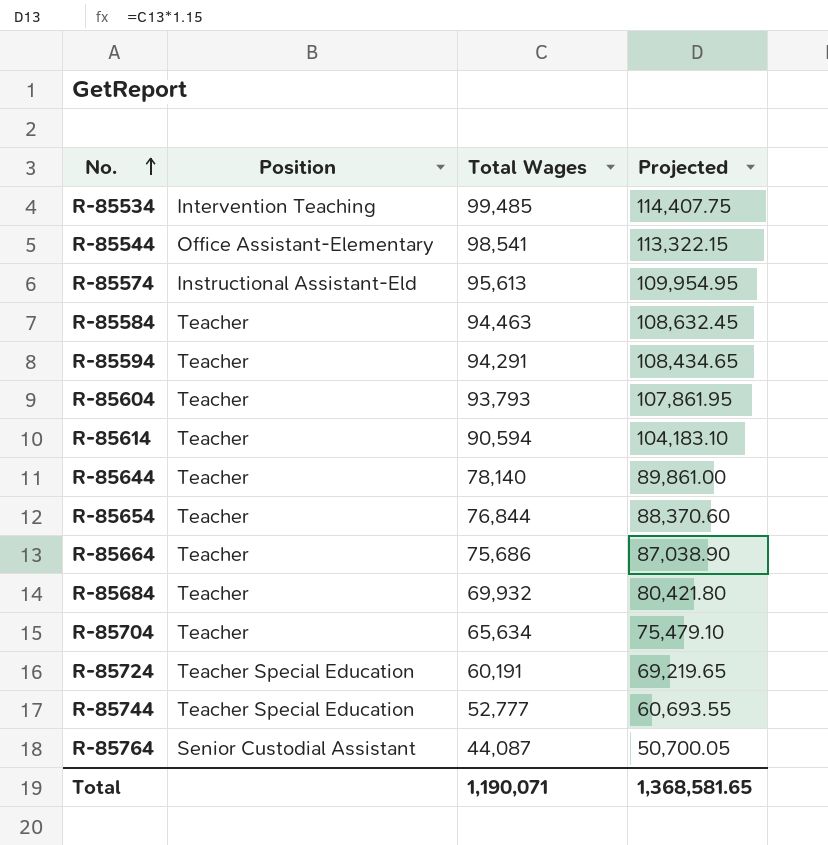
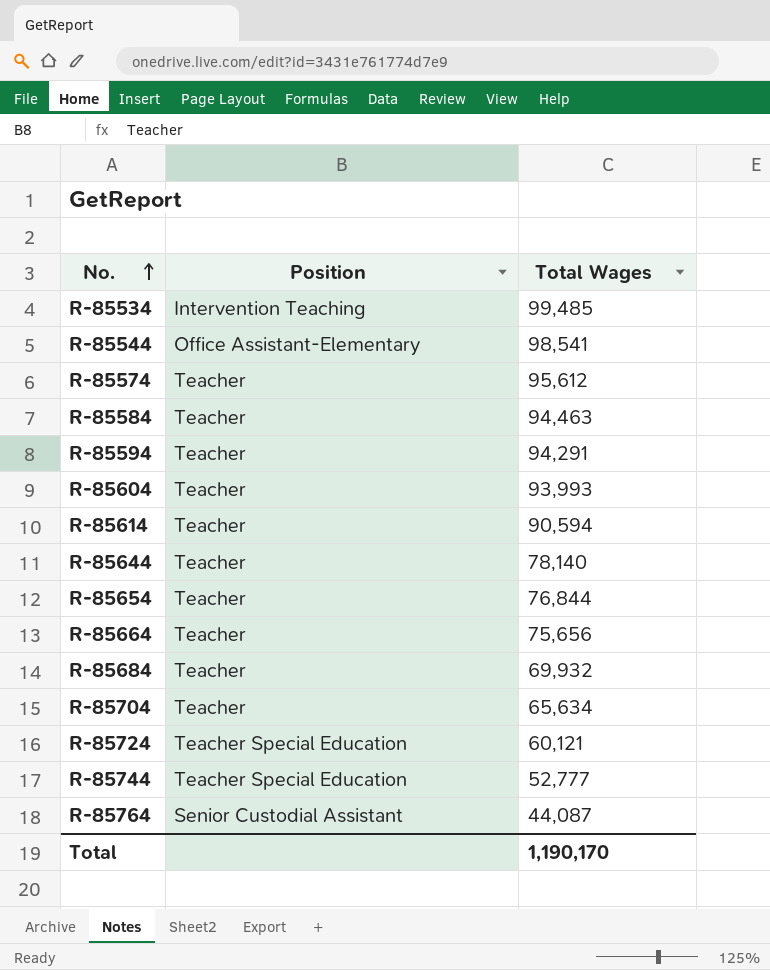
column Projected | formula: [Total Wages] * 1.15 -> none
R-85574 | Position: Instructional Assistant-Eld -> Teacher
R-85574 | Total Wages: 95,613 -> 95,612
R-85604 | Total Wages: 93,793 -> 93,993
R-85664 | Total Wages: 75,686 -> 75,656
R-85724 | Total Wages: 60,191 -> 60,121
Total | Total Wages: 1,190,071 -> 1,190,170

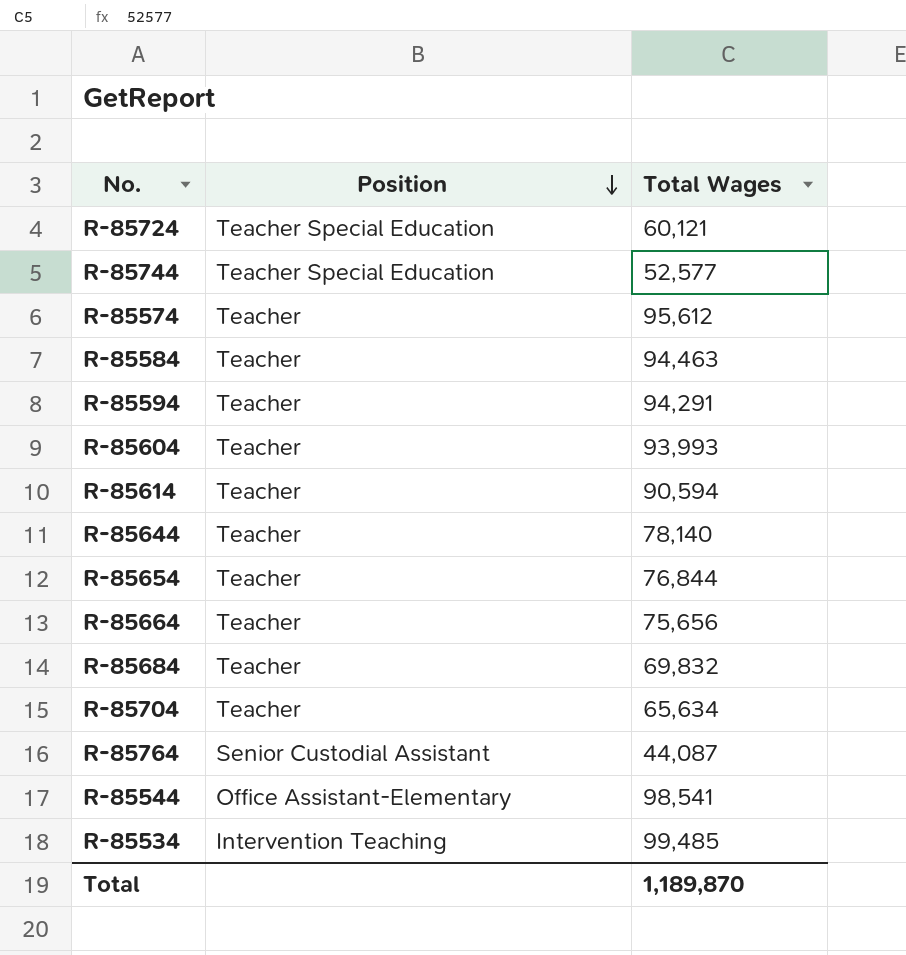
row order: No. ascending -> Position descending
R-85744 | Total Wages: 52,777 -> 52,577
R-85684 | Total Wages: 69,932 -> 69,832
Total | Total Wages: 1,190,170 -> 1,189,870

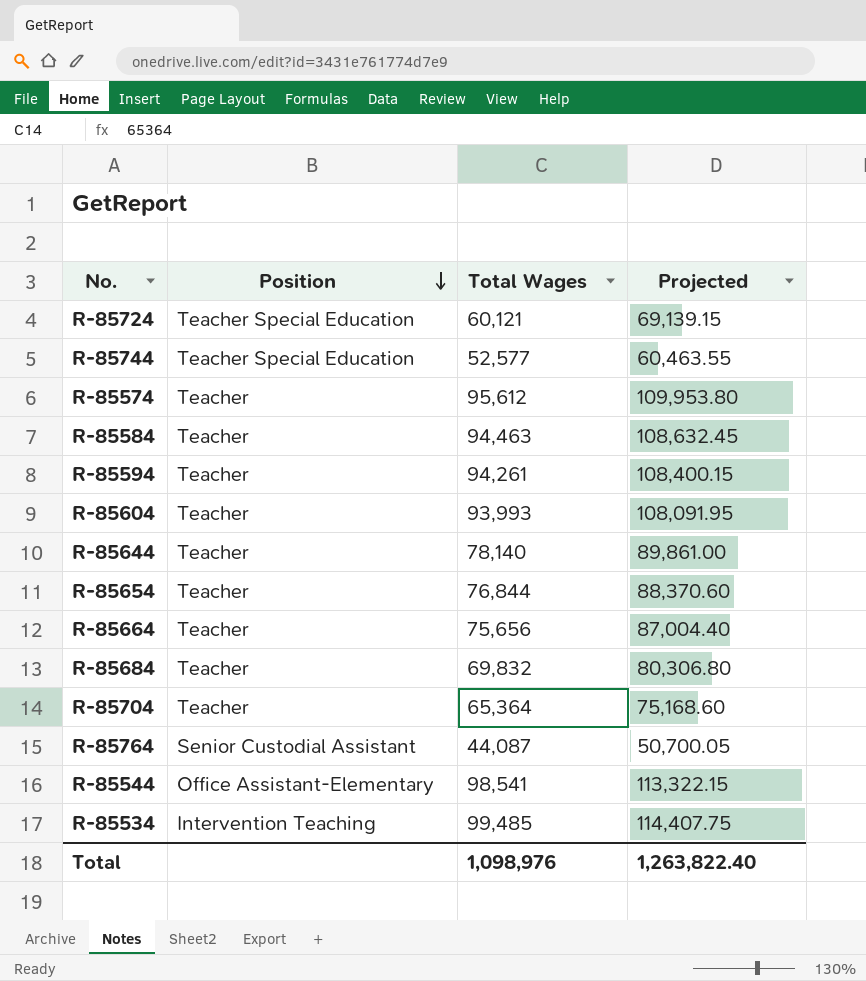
column Projected | formula: none -> [Total Wages] * 1.15
row R-85614: Teacher | 90,594 -> none
R-85594 | Total Wages: 94,291 -> 94,261
R-85704 | Total Wages: 65,634 -> 65,364
Total | Total Wages: 1,189,870 -> 1,098,976

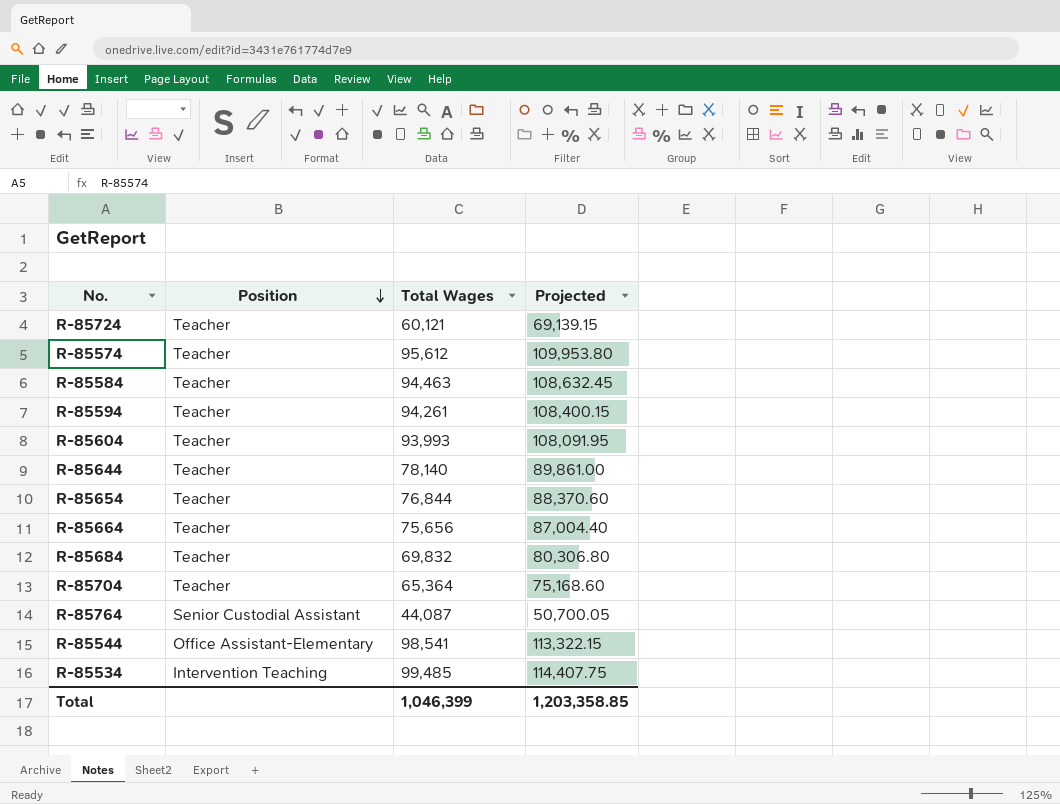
row R-85744: Teacher Special Education | 52,577 | 60,463.55 -> none
R-85724 | Position: Teacher Special Education -> Teacher
Total | Total Wages: 1,098,976 -> 1,046,399
Total | Projected: 1,263,822.40 -> 1,203,358.85

